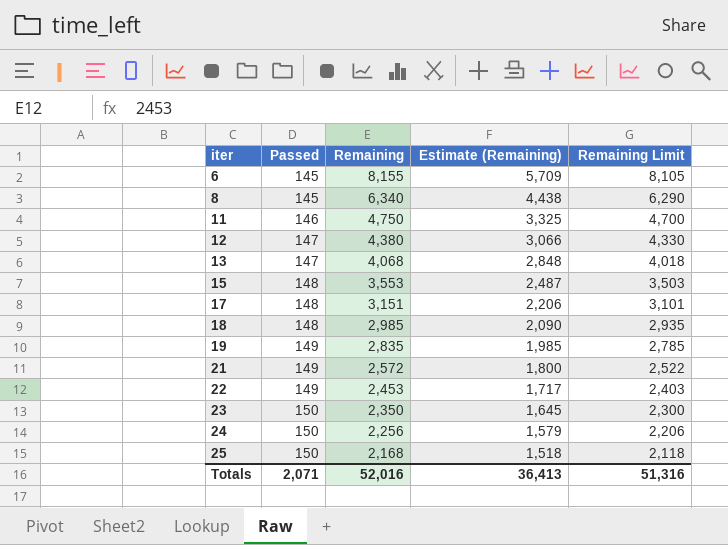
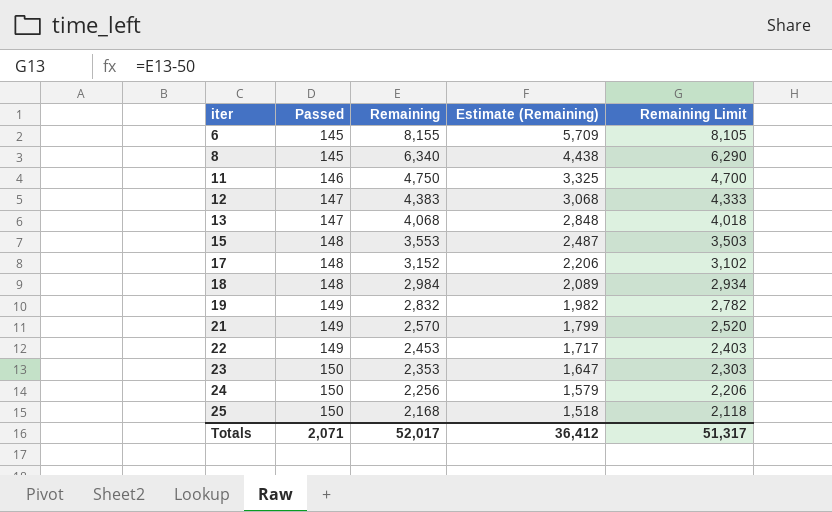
12 | Remaining: 4,380 -> 4,383
12 | Estimate (Remaining): 3,066 -> 3,068
12 | Remaining Limit: 4,330 -> 4,333
17 | Remaining: 3,151 -> 3,152
17 | Remaining Limit: 3,101 -> 3,102
18 | Remaining: 2,985 -> 2,984
18 | Estimate (Remaining): 2,090 -> 2,089
18 | Remaining Limit: 2,935 -> 2,934
19 | Remaining: 2,835 -> 2,832
19 | Estimate (Remaining): 1,985 -> 1,982
19 | Remaining Limit: 2,785 -> 2,782
21 | Remaining: 2,572 -> 2,570
21 | Estimate (Remaining): 1,800 -> 1,799
21 | Remaining Limit: 2,522 -> 2,520
23 | Remaining: 2,350 -> 2,353
23 | Estimate (Remaining): 1,645 -> 1,647
23 | Remaining Limit: 2,300 -> 2,303
Totals | Remaining: 52,016 -> 52,017
Totals | Estimate (Remaining): 36,413 -> 36,412
Totals | Remaining Limit: 51,316 -> 51,317

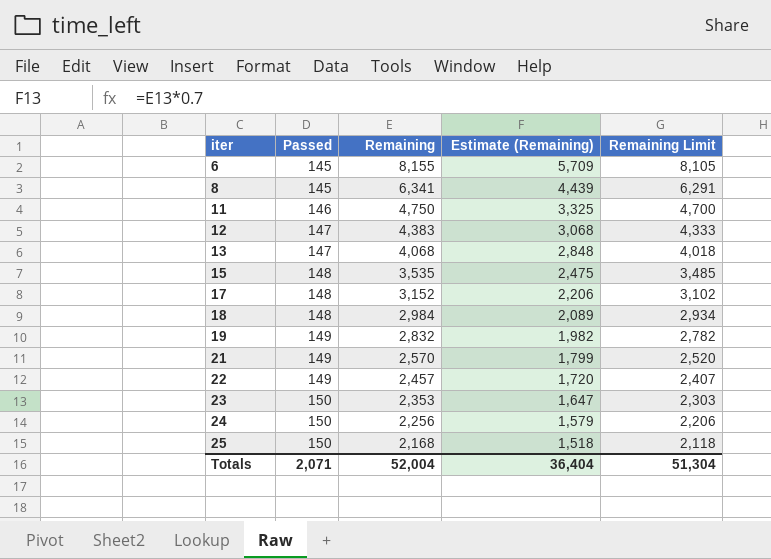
8 | Remaining: 6,340 -> 6,341
8 | Estimate (Remaining): 4,438 -> 4,439
8 | Remaining Limit: 6,290 -> 6,291
15 | Remaining: 3,553 -> 3,535
15 | Estimate (Remaining): 2,487 -> 2,475
15 | Remaining Limit: 3,503 -> 3,485
22 | Remaining: 2,453 -> 2,457
22 | Estimate (Remaining): 1,717 -> 1,720
22 | Remaining Limit: 2,403 -> 2,407
Totals | Remaining: 52,017 -> 52,004
Totals | Estimate (Remaining): 36,412 -> 36,404
Totals | Remaining Limit: 51,317 -> 51,304

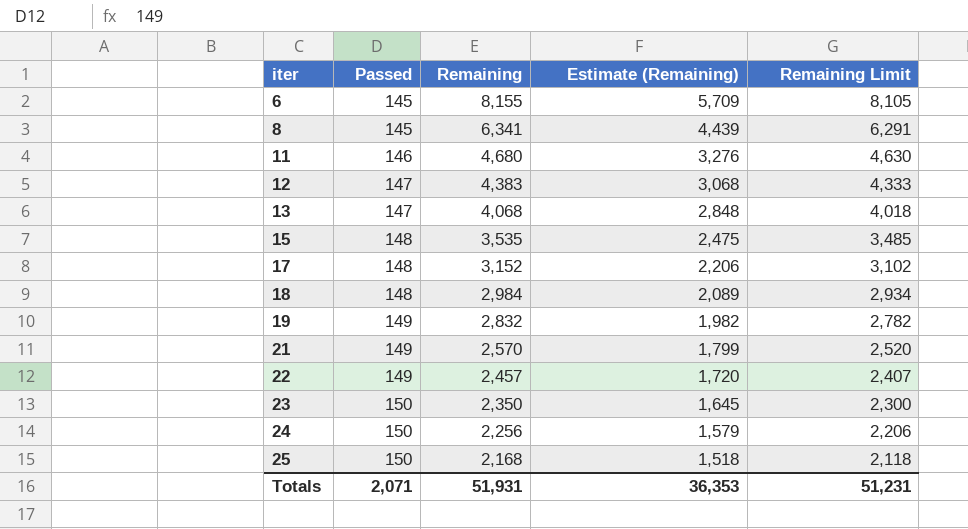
11 | Remaining: 4,750 -> 4,680
11 | Estimate (Remaining): 3,325 -> 3,276
11 | Remaining Limit: 4,700 -> 4,630
23 | Remaining: 2,353 -> 2,350
23 | Estimate (Remaining): 1,647 -> 1,645
23 | Remaining Limit: 2,303 -> 2,300
Totals | Remaining: 52,004 -> 51,931
Totals | Estimate (Remaining): 36,404 -> 36,353
Totals | Remaining Limit: 51,304 -> 51,231

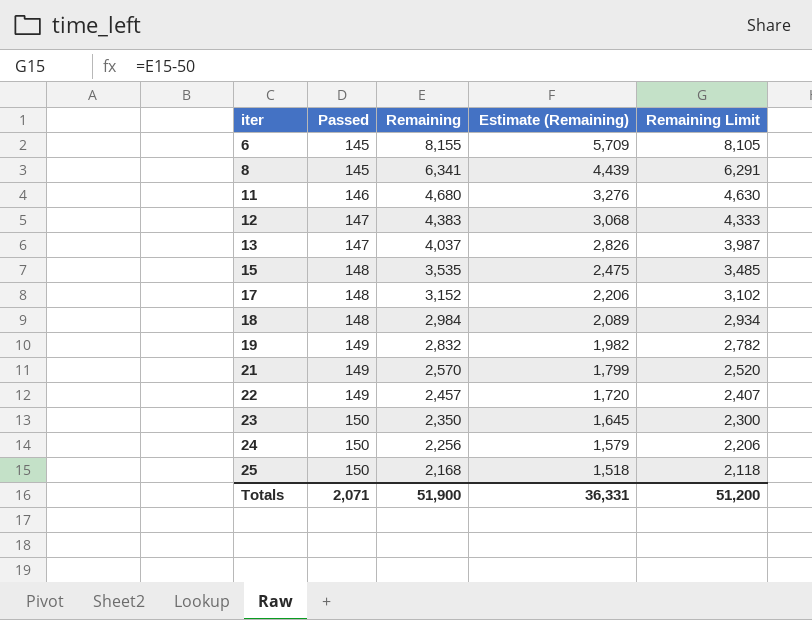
13 | Remaining: 4,068 -> 4,037
13 | Estimate (Remaining): 2,848 -> 2,826
13 | Remaining Limit: 4,018 -> 3,987
Totals | Remaining: 51,931 -> 51,900
Totals | Estimate (Remaining): 36,353 -> 36,331
Totals | Remaining Limit: 51,231 -> 51,200

